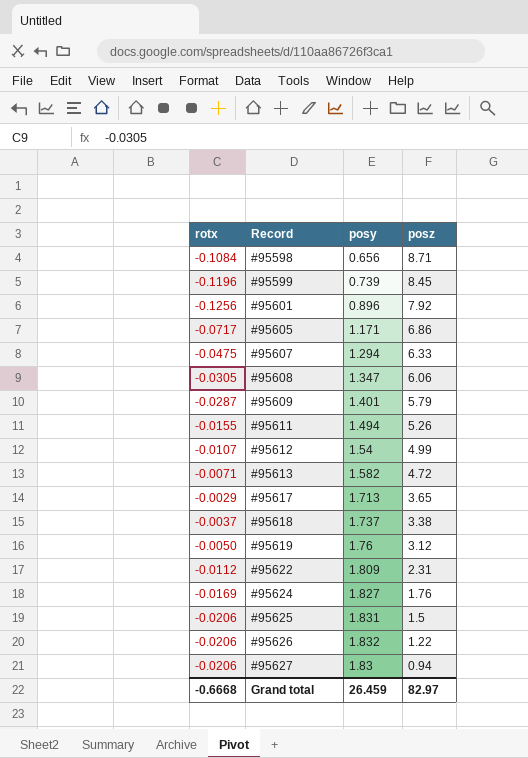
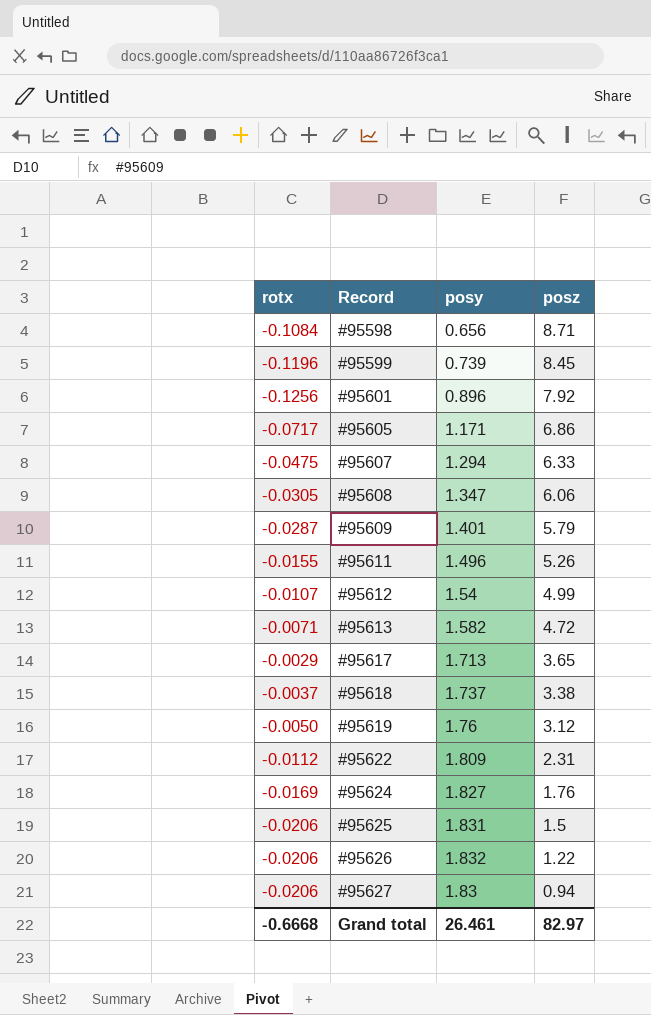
#95611 | posy: 1.494 -> 1.496
Grand total | posy: 26.459 -> 26.461

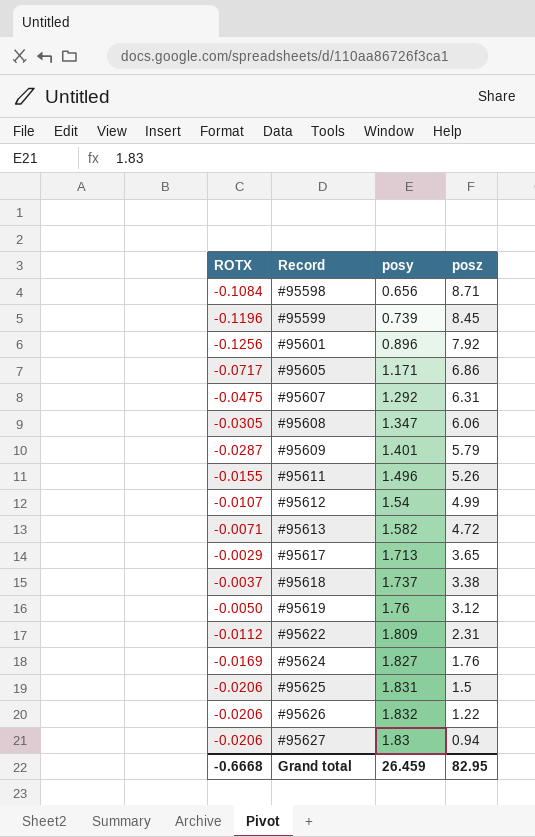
column name: rotx -> ROTX
#95607 | posy: 1.294 -> 1.292
#95607 | posz: 6.33 -> 6.31
Grand total | posy: 26.461 -> 26.459
Grand total | posz: 82.97 -> 82.95

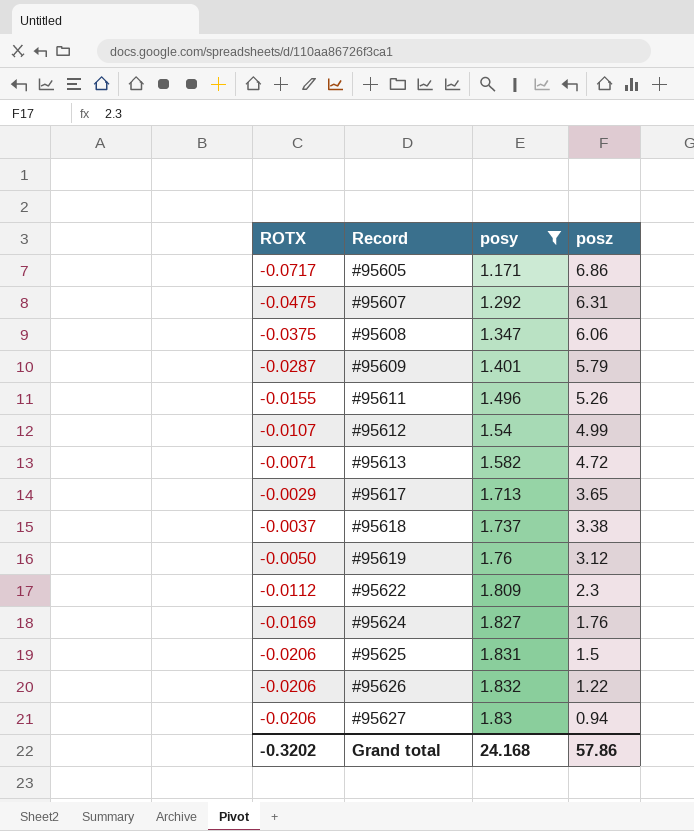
filter: none -> posy >= 1.171
#95608 | ROTX: -0.0305 -> -0.0375
#95622 | posz: 2.31 -> 2.3
Grand total | ROTX: -0.6668 -> -0.3202
Grand total | posy: 26.459 -> 24.168
Grand total | posz: 82.95 -> 57.86

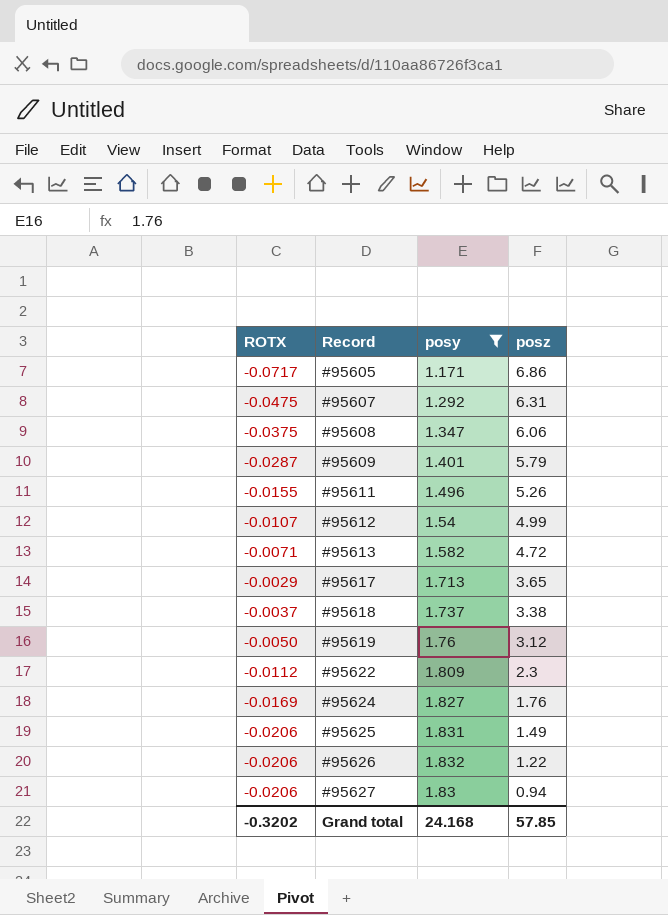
#95625 | posz: 1.5 -> 1.49
Grand total | posz: 57.86 -> 57.85

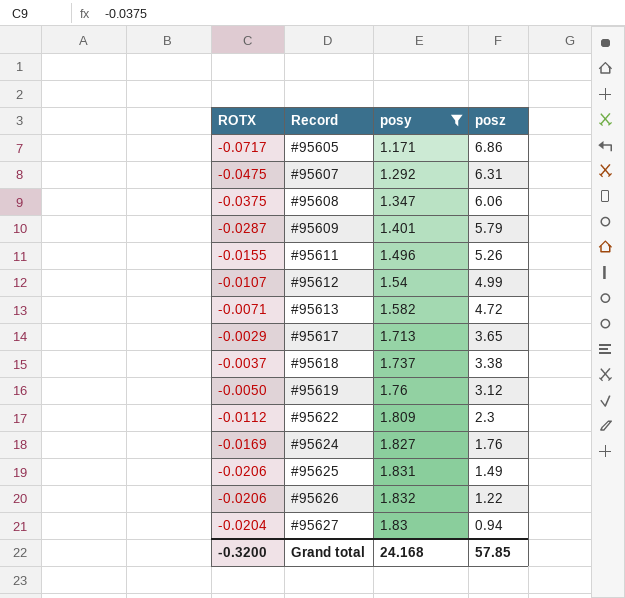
#95627 | ROTX: -0.0206 -> -0.0204
Grand total | ROTX: -0.3202 -> -0.3200

